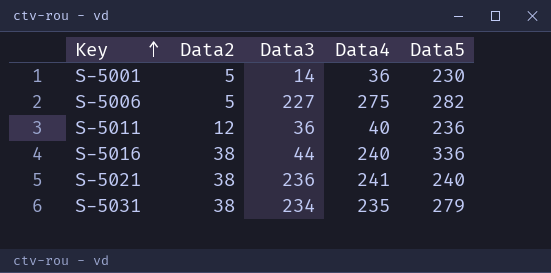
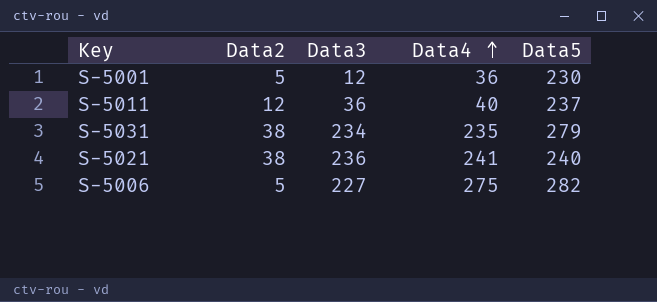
row order: Key ascending -> Data4 ascending
row S-5016: 38 | 44 | 240 | 336 -> none
S-5001 | Data3: 14 -> 12
S-5011 | Data5: 236 -> 237

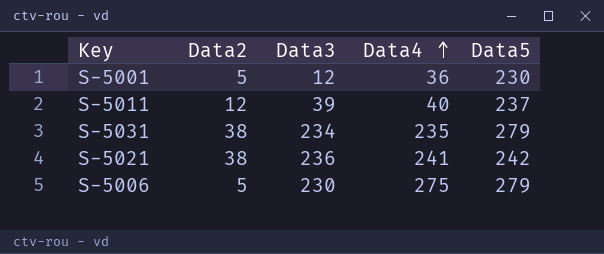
S-5011 | Data3: 36 -> 39
S-5021 | Data5: 240 -> 242
S-5006 | Data3: 227 -> 230
S-5006 | Data5: 282 -> 279

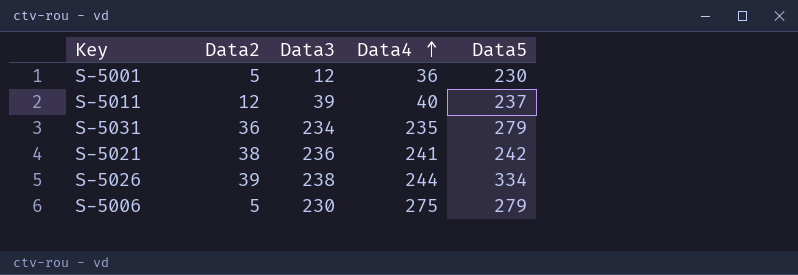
S-5031 | Data2: 38 -> 36
row S-5026: none -> 39 | 238 | 244 | 334

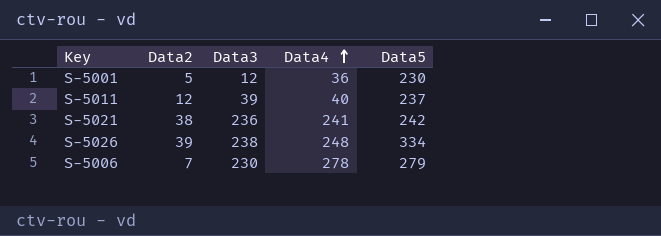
row S-5031: 36 | 234 | 235 | 279 -> none
S-5026 | Data4: 244 -> 248
S-5006 | Data2: 5 -> 7
S-5006 | Data4: 275 -> 278

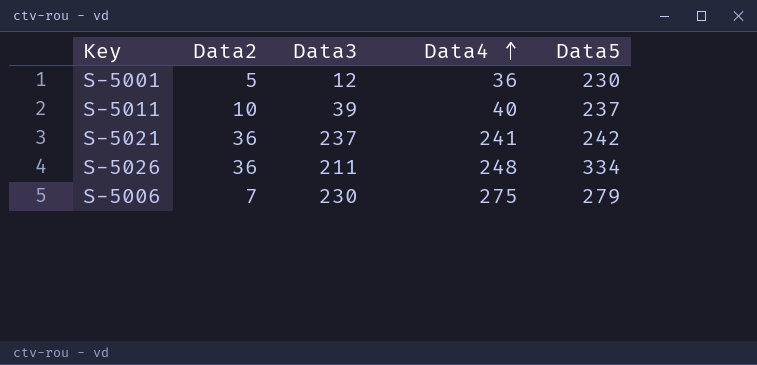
S-5011 | Data2: 12 -> 10
S-5021 | Data2: 38 -> 36
S-5021 | Data3: 236 -> 237
S-5026 | Data2: 39 -> 36
S-5026 | Data3: 238 -> 211
S-5006 | Data4: 278 -> 275

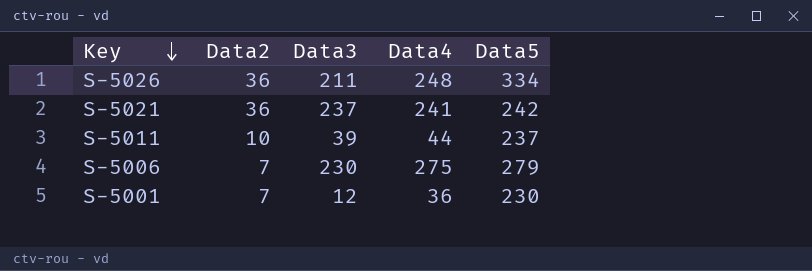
row order: Data4 ascending -> Key descending
S-5011 | Data4: 40 -> 44
S-5001 | Data2: 5 -> 7

